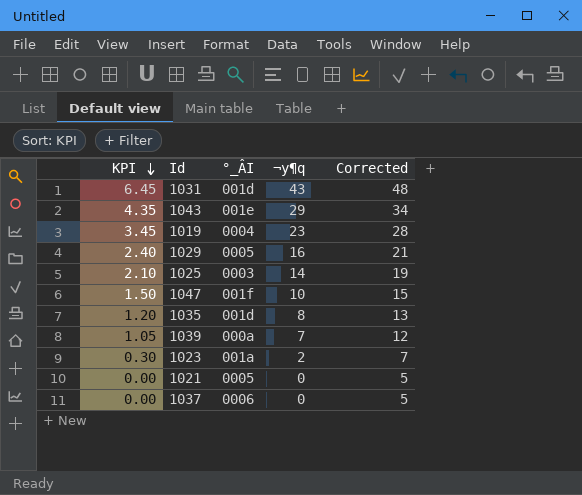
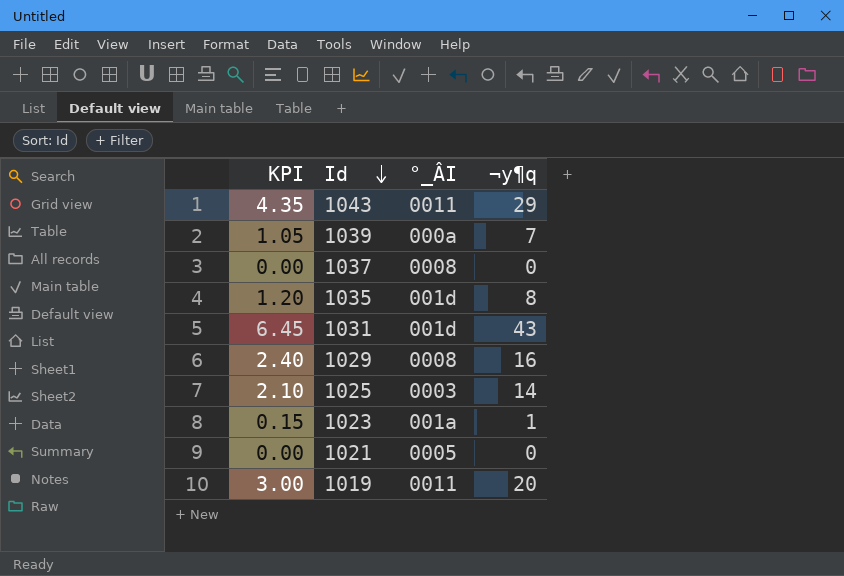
row order: KPI descending -> Id descending
column Corrected | formula: [¬y¶q] + 5 -> none
row 1047: 1.50 | 001f | 10 | 15 -> none
1043 | °_ÂI: 001e -> 0011
1037 | °_ÂI: 0006 -> 0008
1029 | °_ÂI: 0005 -> 0008
1023 | KPI: 0.30 -> 0.15
1023 | ¬y¶q: 2 -> 1
1019 | KPI: 3.45 -> 3.00
1019 | °_ÂI: 0004 -> 0011
1019 | ¬y¶q: 23 -> 20

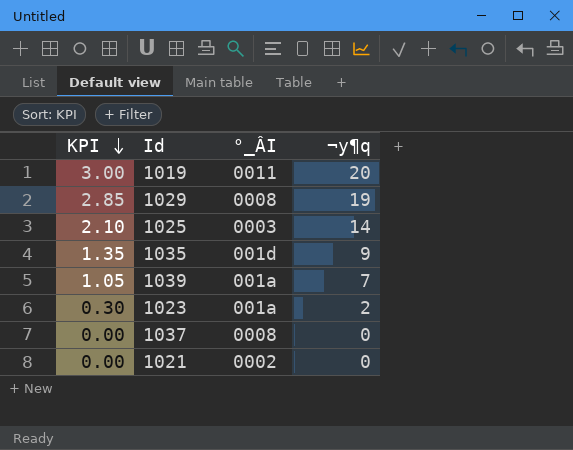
row order: Id descending -> KPI descending
row 1043: 4.35 | 0011 | 29 -> none
row 1031: 6.45 | 001d | 43 -> none
1029 | KPI: 2.40 -> 2.85
1029 | ¬y¶q: 16 -> 19
1035 | KPI: 1.20 -> 1.35
1035 | ¬y¶q: 8 -> 9
1039 | °_ÂI: 000a -> 001a
1023 | KPI: 0.15 -> 0.30
1023 | ¬y¶q: 1 -> 2
1021 | °_ÂI: 0005 -> 0002

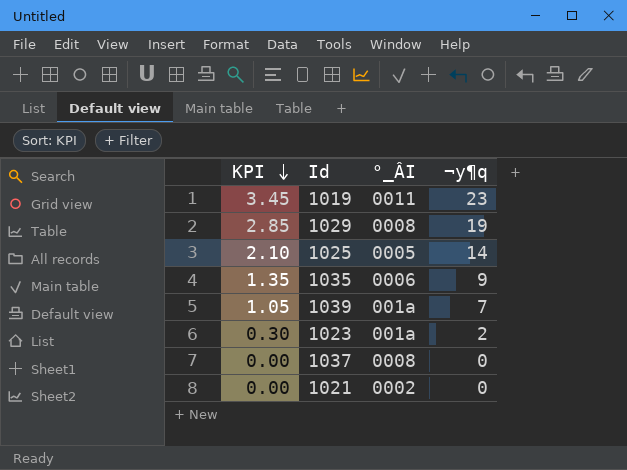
1019 | KPI: 3.00 -> 3.45
1019 | ¬y¶q: 20 -> 23
1025 | °_ÂI: 0003 -> 0005
1035 | °_ÂI: 001d -> 0006

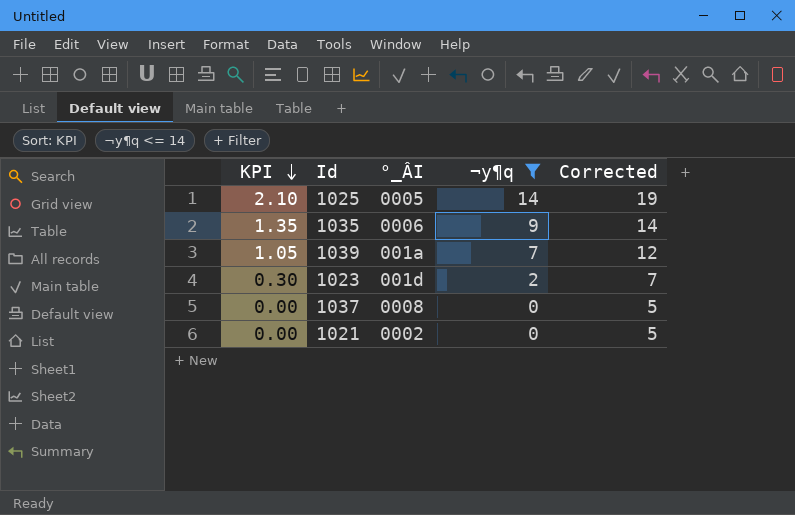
filter: none -> ¬y¶q <= 14
column Corrected | formula: none -> [¬y¶q] + 5
1023 | °_ÂI: 001a -> 001d

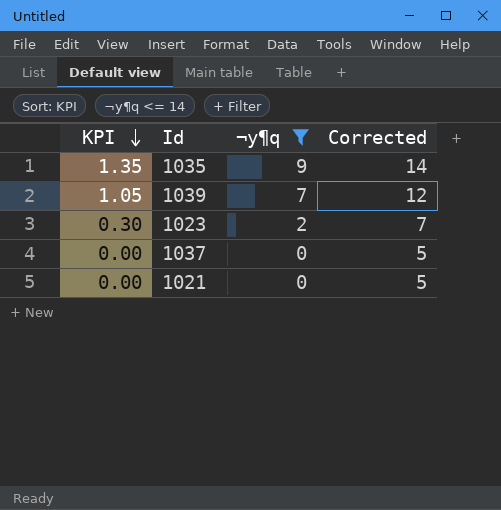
column °_ÂI | position: 3 -> none
row 1025: 2.10 | 0005 | 14 | 19 -> none

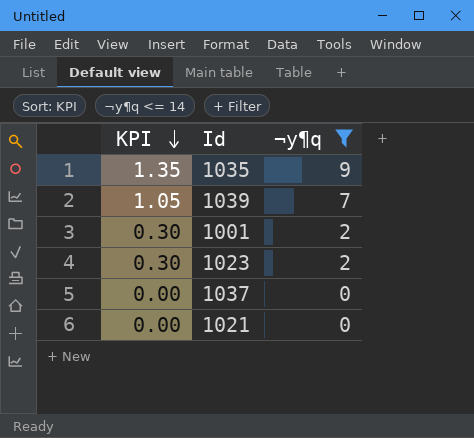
column Corrected | formula: [¬y¶q] + 5 -> none
row 1001: none -> 0.30 | 2

